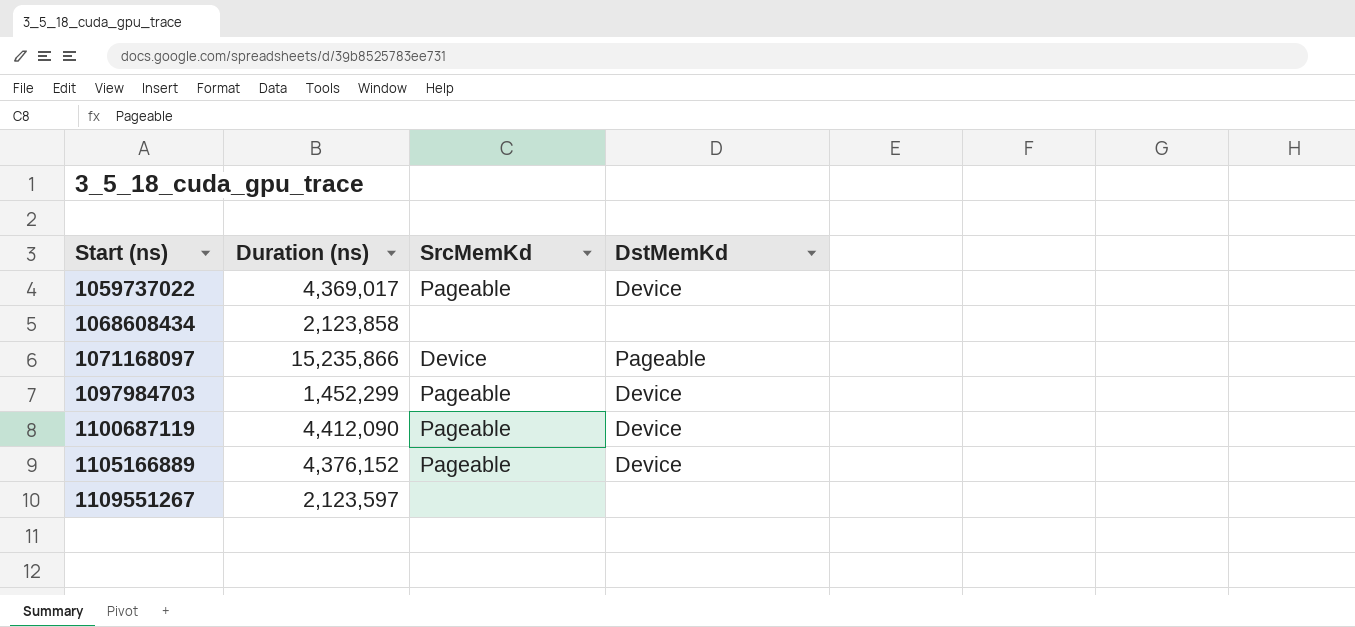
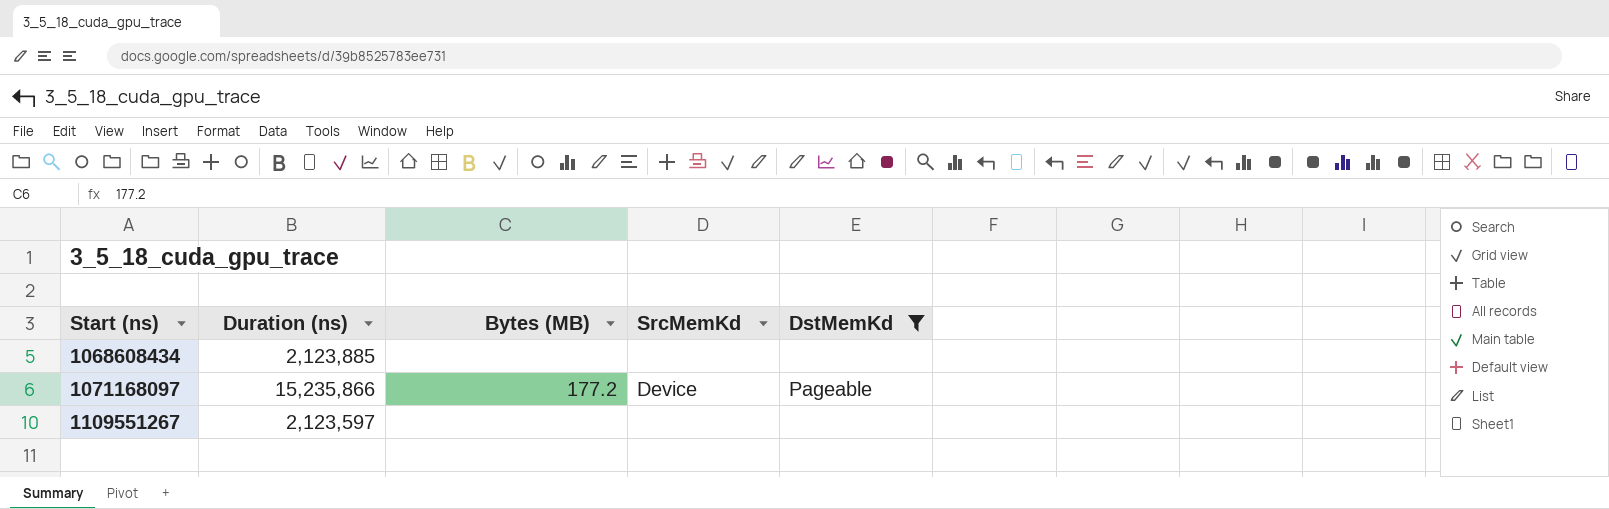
filter: none -> DstMemKd != Device
column Bytes (MB) | position: none -> 3
1068608434 | Duration (ns): 2,123,858 -> 2,123,885

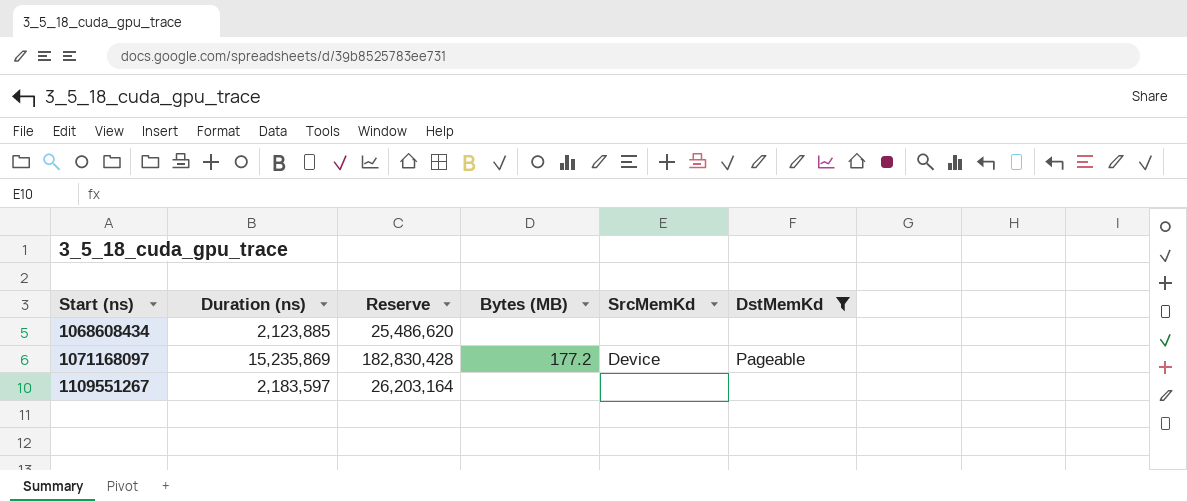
column Reserve | formula: none -> [Duration (ns)] * 12
1071168097 | Duration (ns): 15,235,866 -> 15,235,869
1109551267 | Duration (ns): 2,123,597 -> 2,183,597

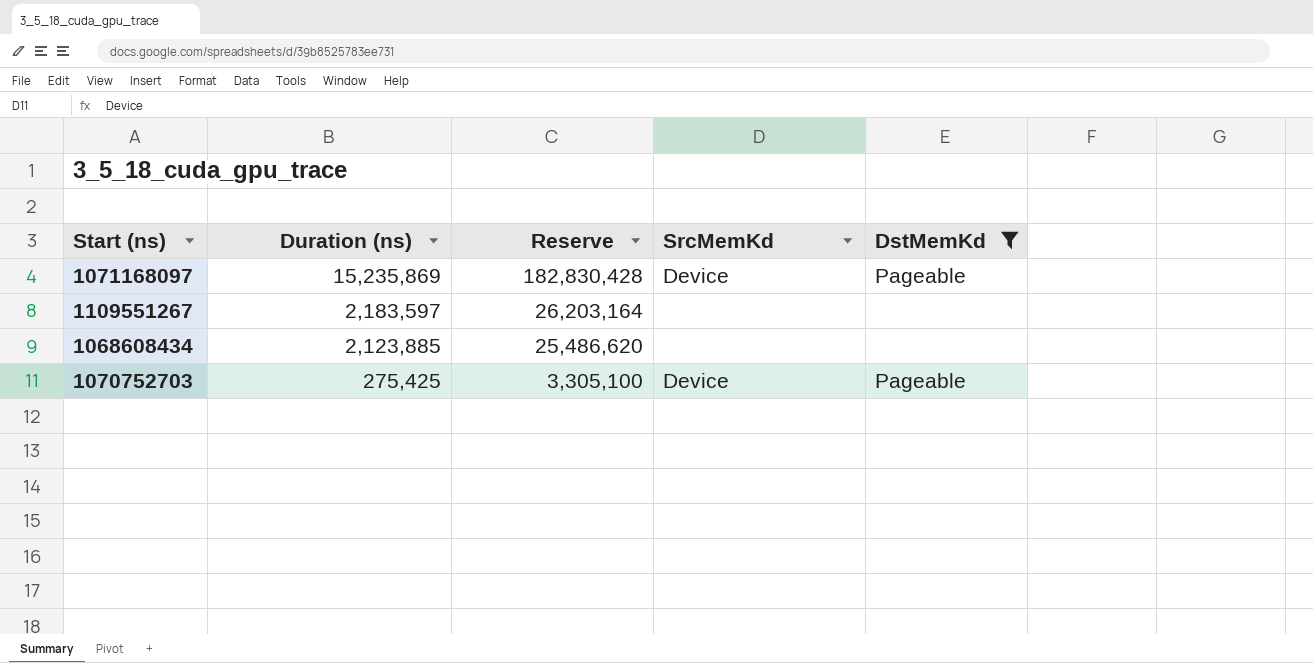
row order: Start (ns) ascending -> Duration (ns) descending
column Bytes (MB) | position: 4 -> none
row 1070752703: none -> 275,425 | 3,305,100 | Device | Pageable

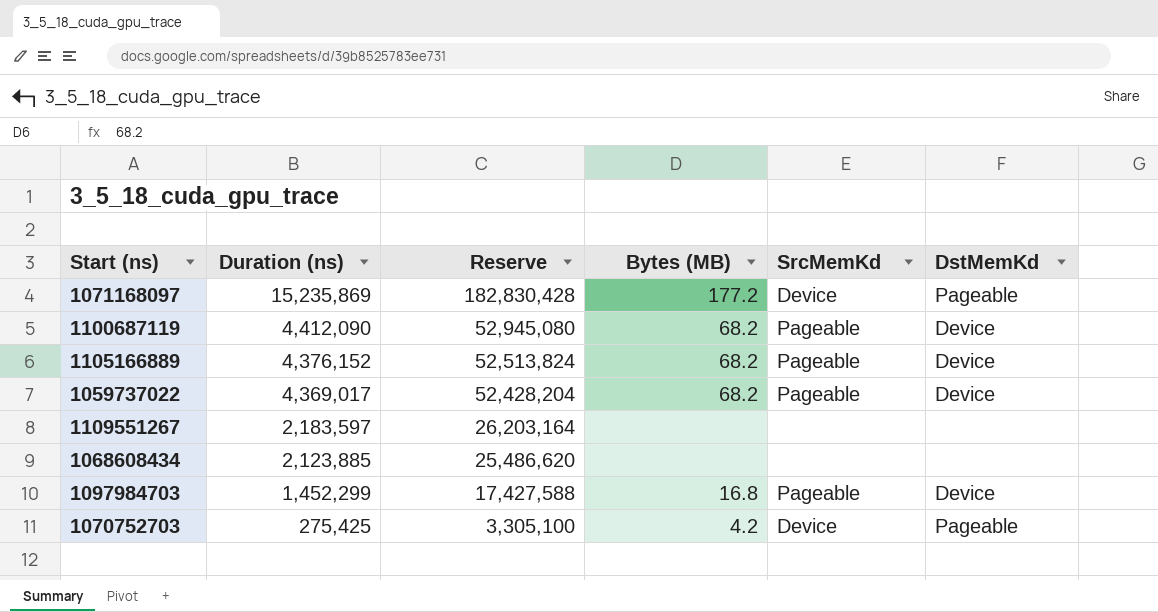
filter: DstMemKd != Device -> none
column Bytes (MB) | position: none -> 4

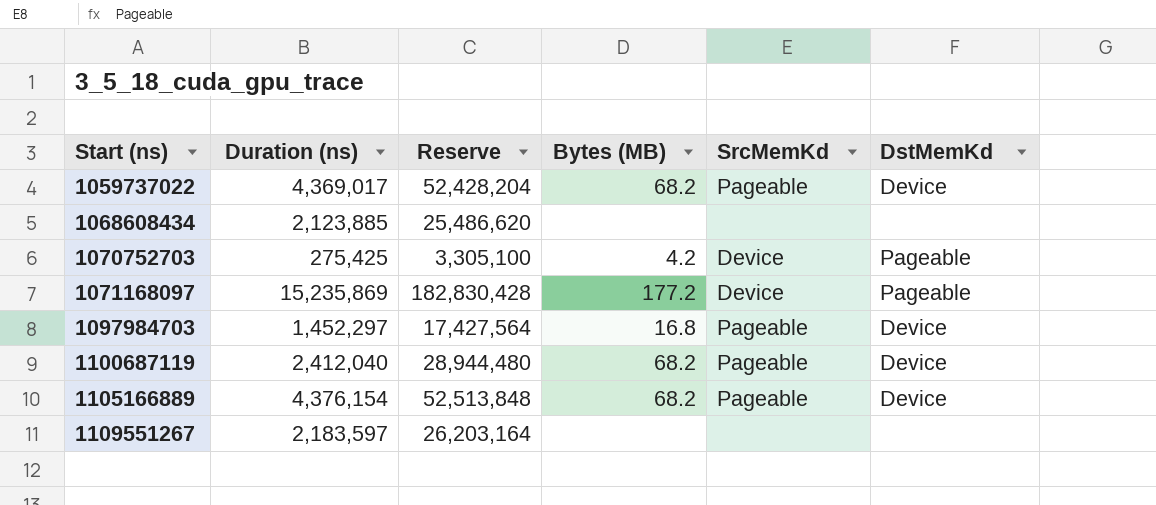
row order: Duration (ns) descending -> Start (ns) ascending
1097984703 | Duration (ns): 1,452,299 -> 1,452,297
1097984703 | Reserve: 17,427,588 -> 17,427,564
1100687119 | Duration (ns): 4,412,090 -> 2,412,040
1100687119 | Reserve: 52,945,080 -> 28,944,480
1105166889 | Duration (ns): 4,376,152 -> 4,376,154
1105166889 | Reserve: 52,513,824 -> 52,513,848

